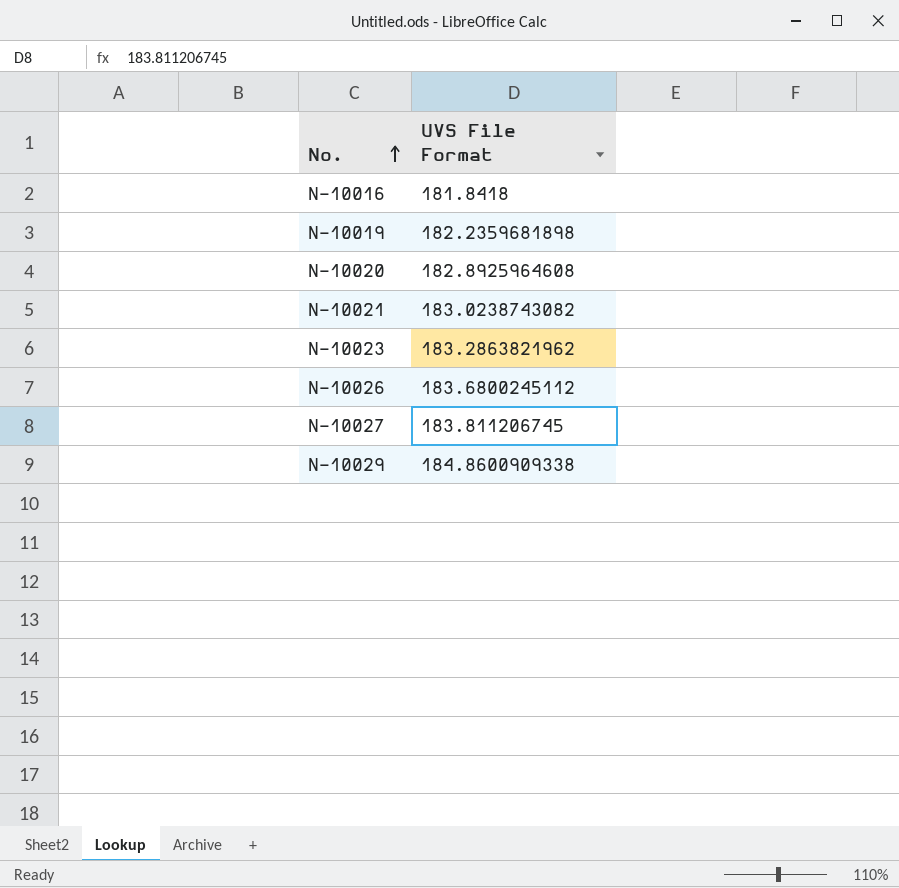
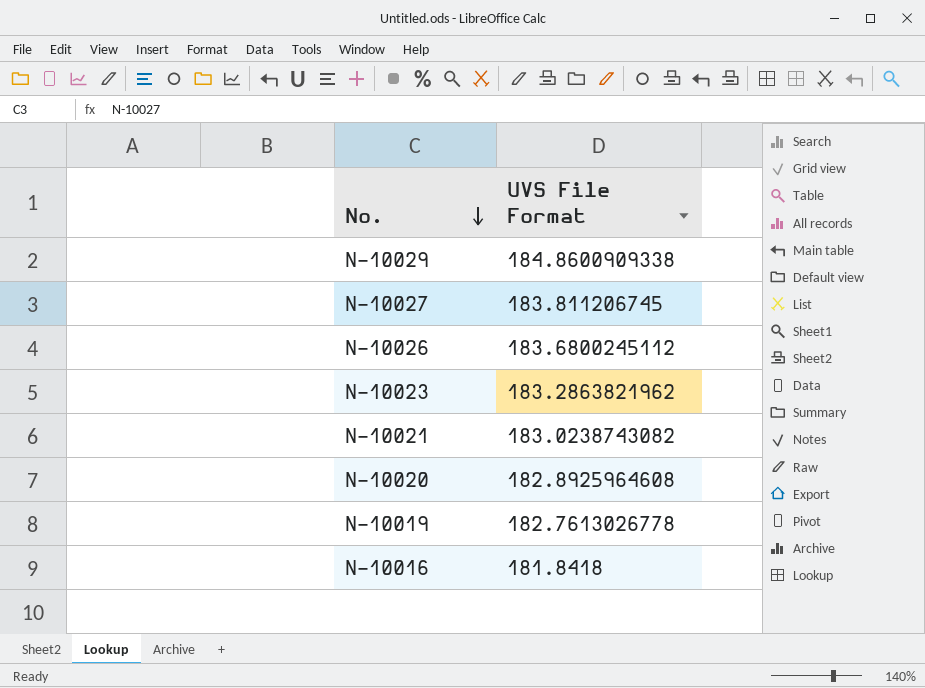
row order: No. ascending -> No. descending
N-10019 | UVS File Format: 182.2359681898 -> 182.7613026778

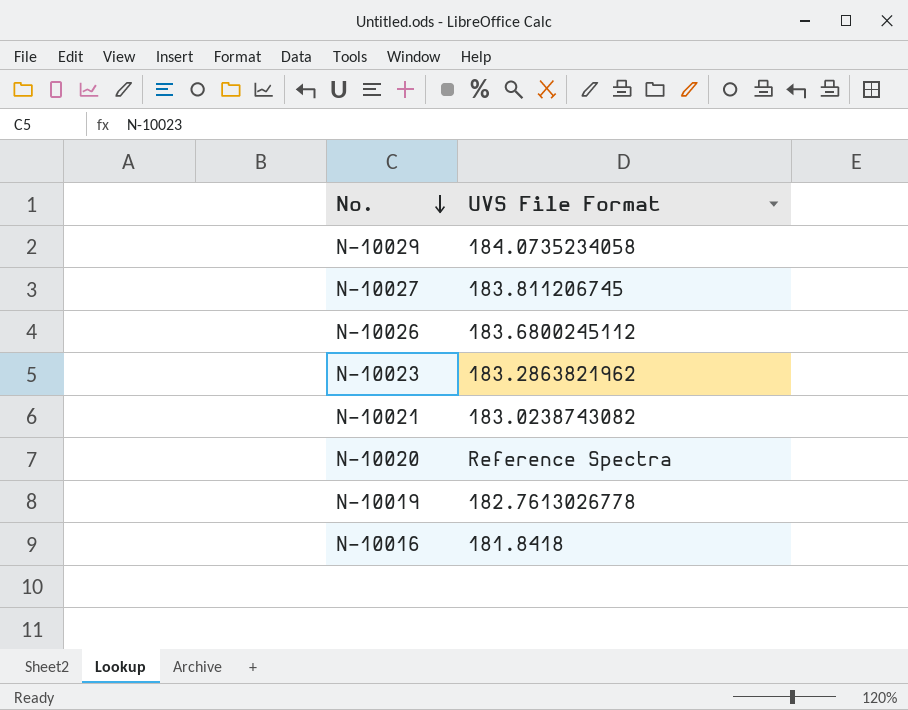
N-10029 | UVS File Format: 184.8600909338 -> 184.0735234058
N-10020 | UVS File Format: 182.8925964608 -> Reference Spectra

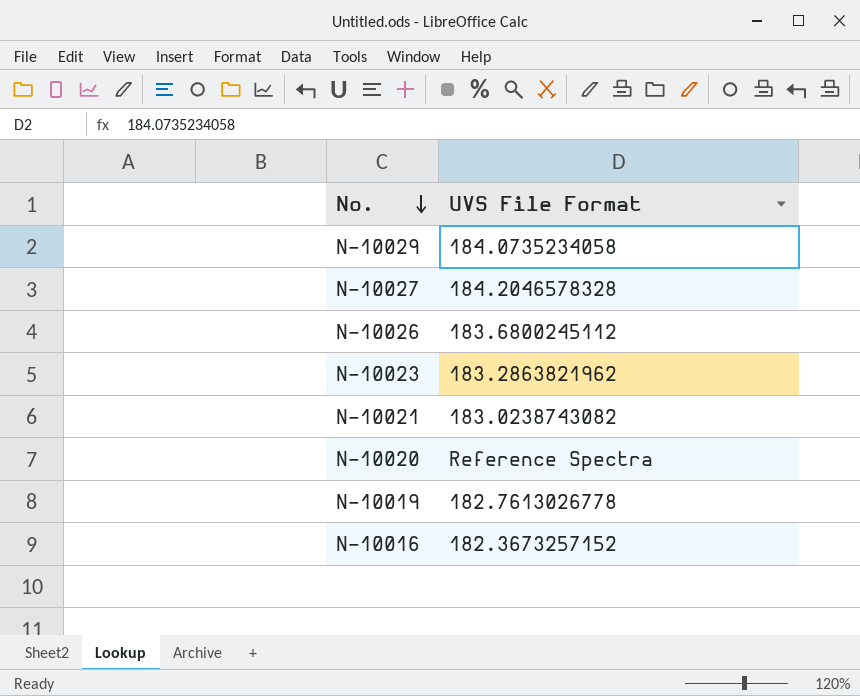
N-10027 | UVS File Format: 183.811206745 -> 184.2046578328
N-10016 | UVS File Format: 181.8418 -> 182.3673257152

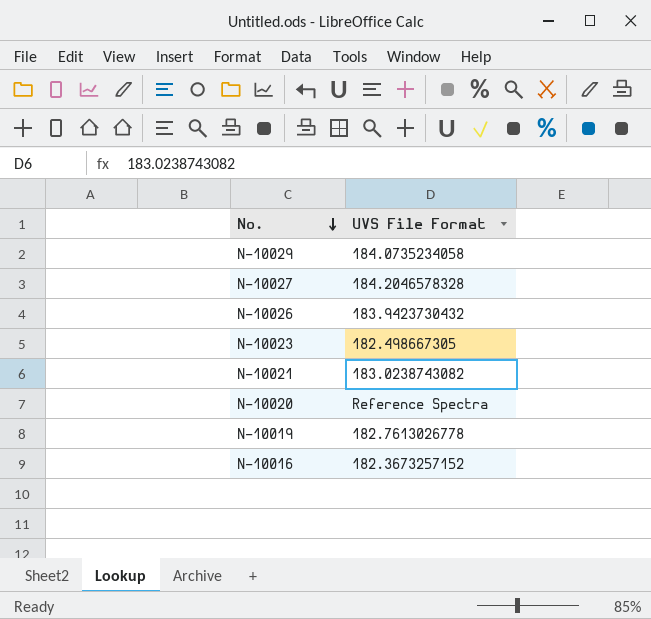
N-10026 | UVS File Format: 183.6800245112 -> 183.9423730432
N-10023 | UVS File Format: 183.2863821962 -> 182.498667305

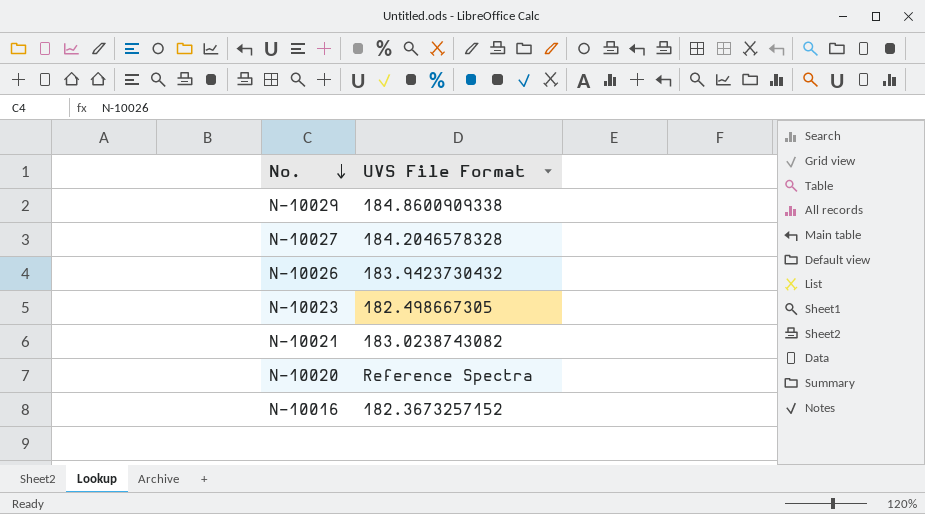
row N-10019: 182.7613026778 -> none
N-10029 | UVS File Format: 184.0735234058 -> 184.8600909338

